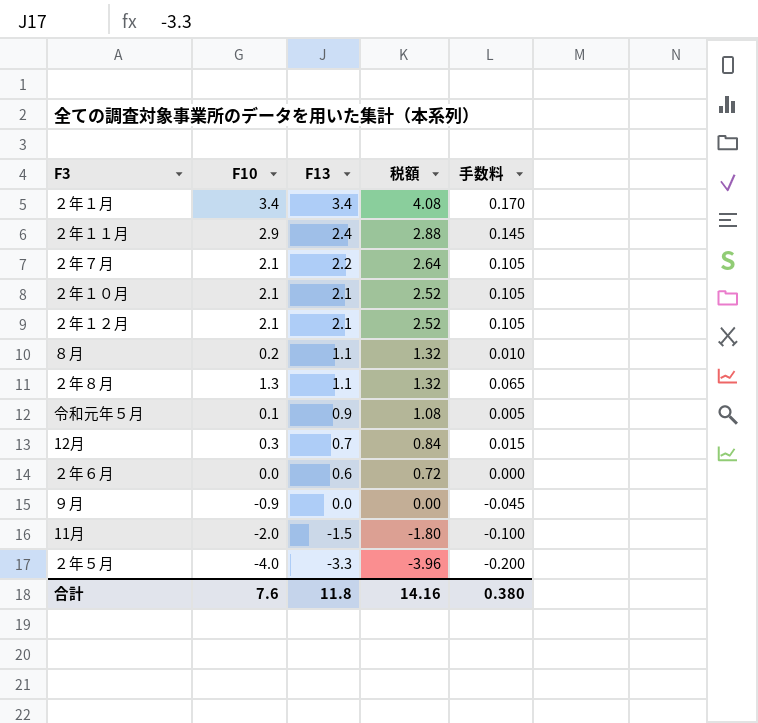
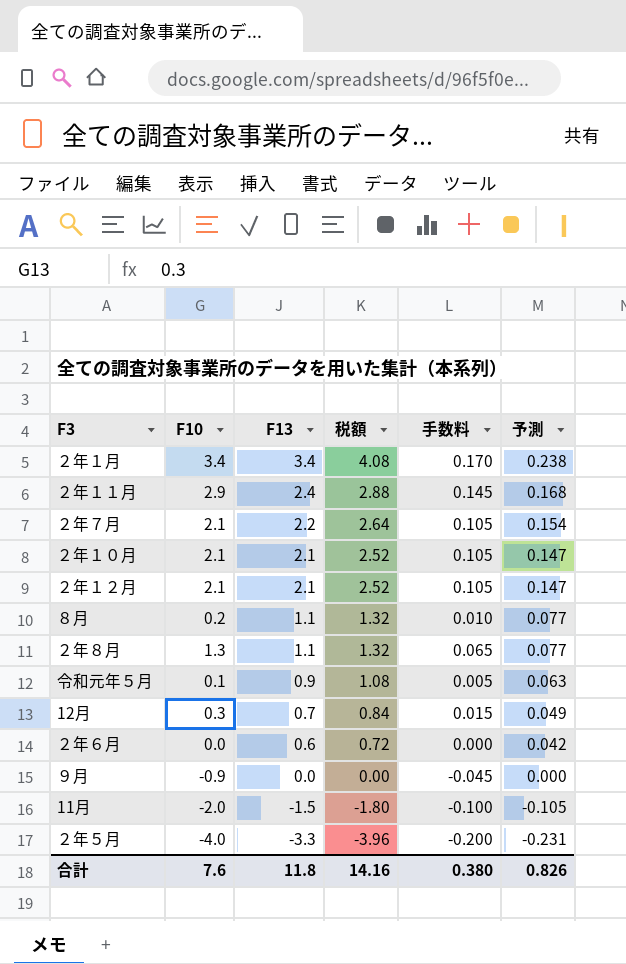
column 予測 | formula: none -> [F13] * 0.07

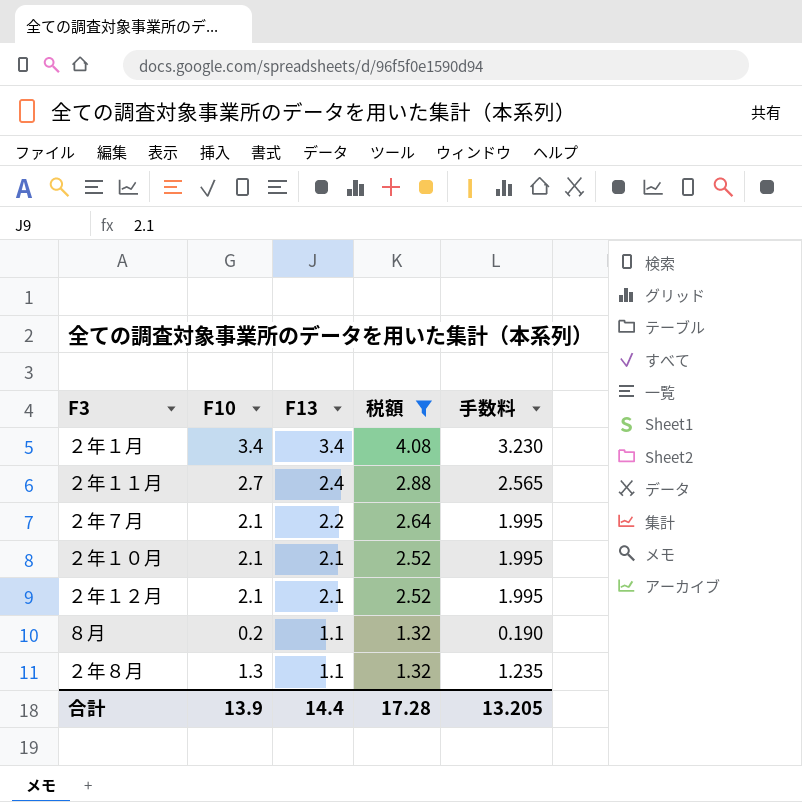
filter: none -> 税額 >= 1.32
column 予測 | formula: [F13] * 0.07 -> none
column 手数料 | formula: [F10] * 0.05 -> [F10] * 0.95
２年１１月 | F10: 2.9 -> 2.7
合計 | F10: 7.6 -> 13.9
合計 | F13: 11.8 -> 14.4
合計 | 税額: 14.16 -> 17.28
合計 | 手数料: 0.380 -> 13.205

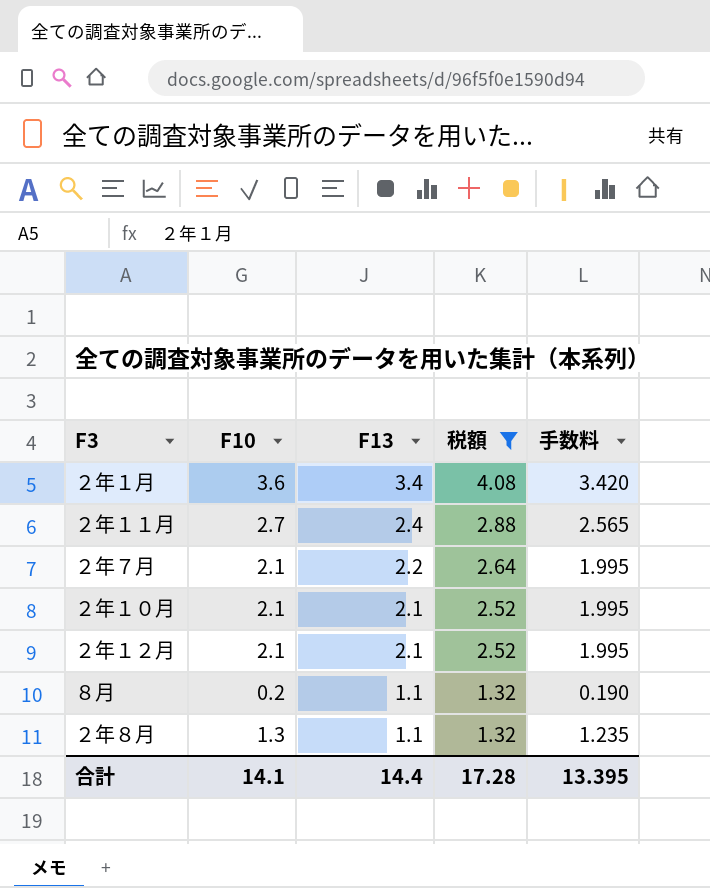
２年１月 | F10: 3.4 -> 3.6
２年１月 | 手数料: 3.230 -> 3.420
合計 | F10: 13.9 -> 14.1
合計 | 手数料: 13.205 -> 13.395

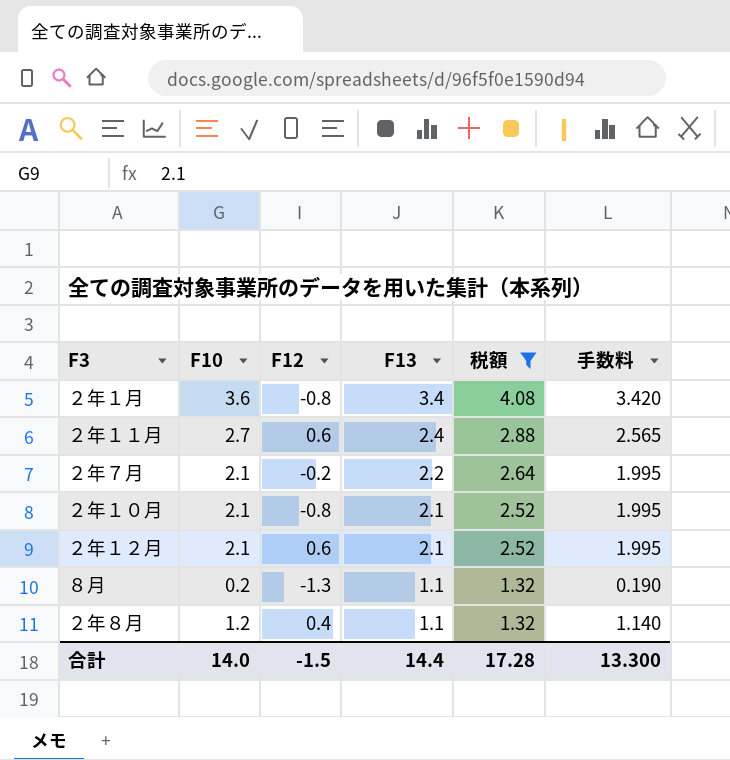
column F12 | position: none -> 3
２年８月 | F10: 1.3 -> 1.2
２年８月 | 手数料: 1.235 -> 1.140
合計 | F10: 14.1 -> 14.0
合計 | 手数料: 13.395 -> 13.300

